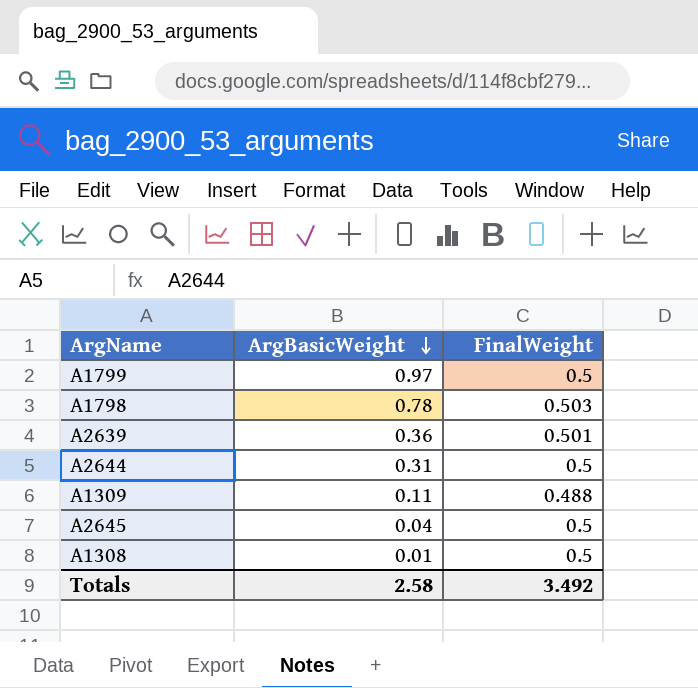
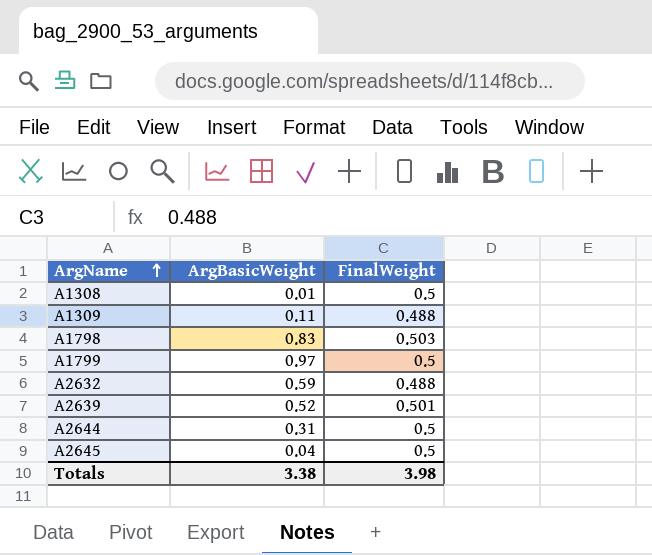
row order: ArgBasicWeight descending -> ArgName ascending
A1798 | ArgBasicWeight: 0.78 -> 0.83
row A2632: none -> 0.59 | 0.488
A2639 | ArgBasicWeight: 0.36 -> 0.52
Totals | ArgBasicWeight: 2.58 -> 3.38
Totals | FinalWeight: 3.492 -> 3.98

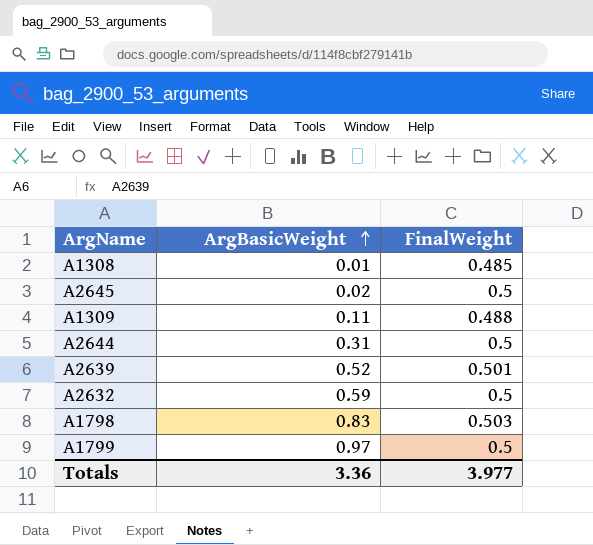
row order: ArgName ascending -> ArgBasicWeight ascending
A1308 | FinalWeight: 0.5 -> 0.485
A2645 | ArgBasicWeight: 0.04 -> 0.02
A2632 | FinalWeight: 0.488 -> 0.5
Totals | ArgBasicWeight: 3.38 -> 3.36
Totals | FinalWeight: 3.98 -> 3.977

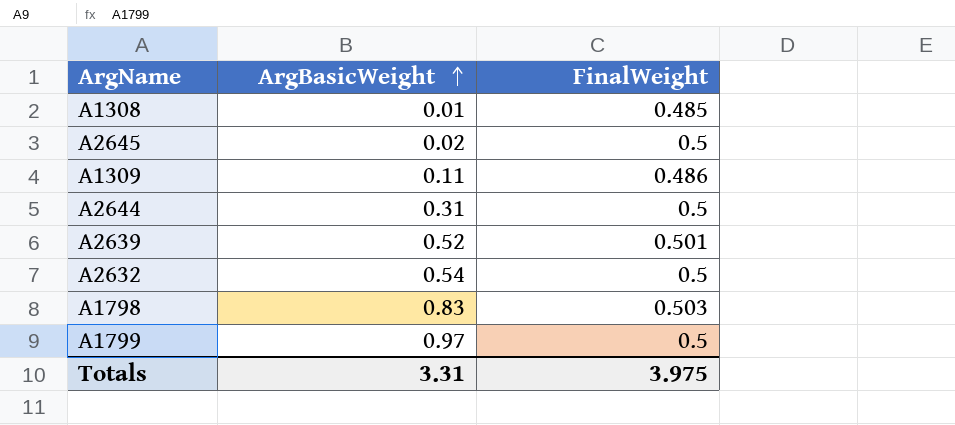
A1309 | FinalWeight: 0.488 -> 0.486
A2632 | ArgBasicWeight: 0.59 -> 0.54
Totals | ArgBasicWeight: 3.36 -> 3.31
Totals | FinalWeight: 3.977 -> 3.975

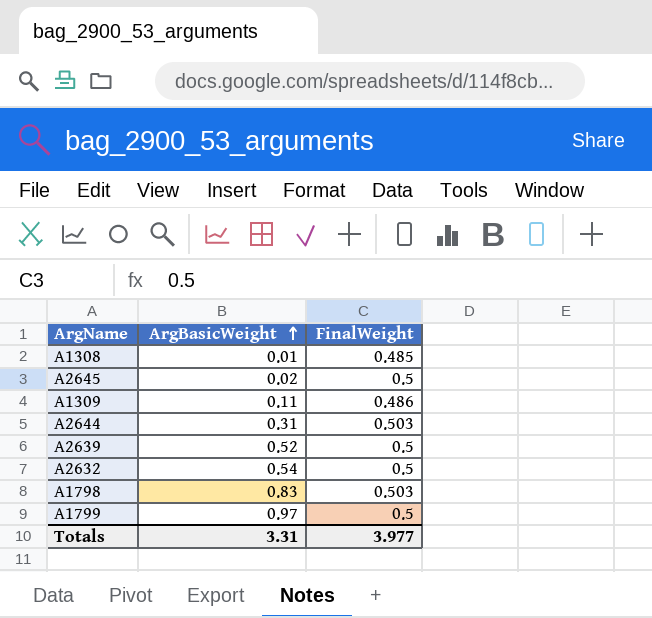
A2644 | FinalWeight: 0.5 -> 0.503
A2639 | FinalWeight: 0.501 -> 0.5
Totals | FinalWeight: 3.975 -> 3.977

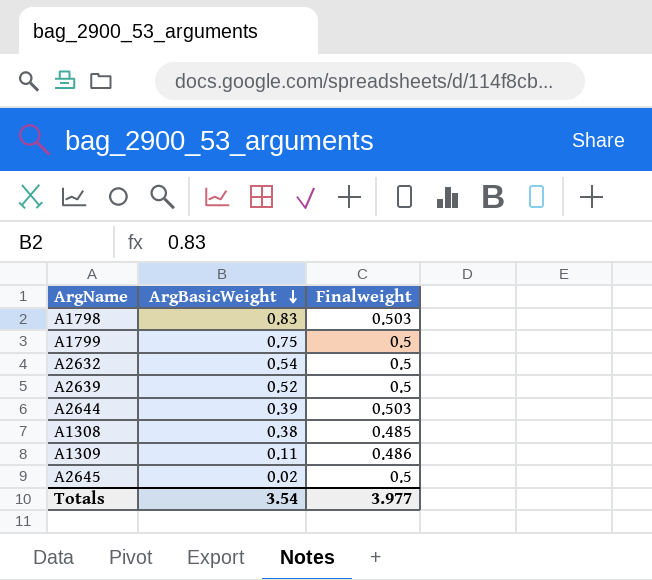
row order: ArgBasicWeight ascending -> ArgBasicWeight descending
column name: FinalWeight -> Finalweight
A1799 | ArgBasicWeight: 0.97 -> 0.75
A2644 | ArgBasicWeight: 0.31 -> 0.39
A1308 | ArgBasicWeight: 0.01 -> 0.38
Totals | ArgBasicWeight: 3.31 -> 3.54

